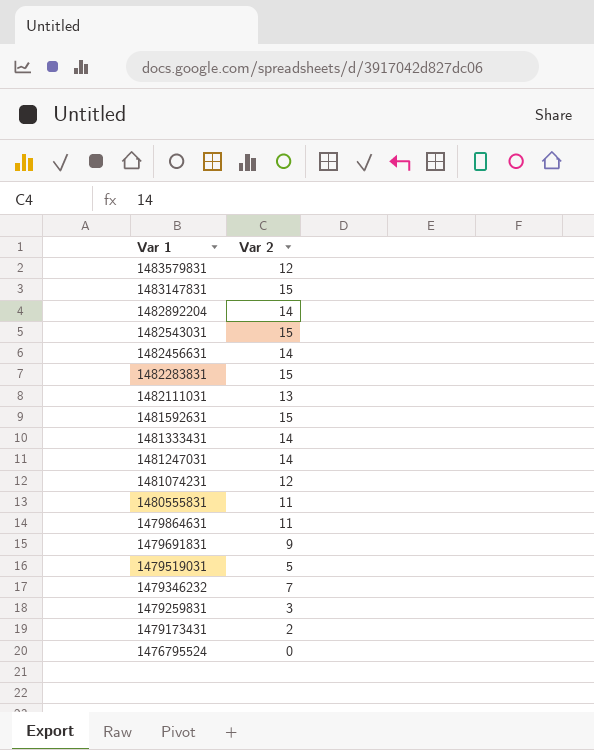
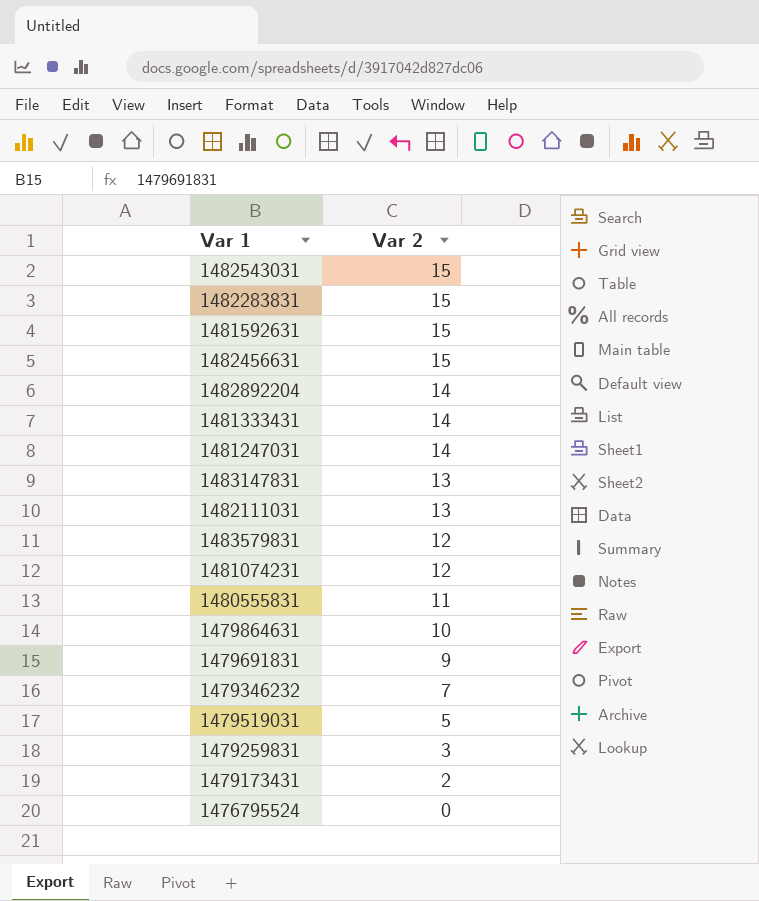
row order: Var 1 descending -> Var 2 descending
1482456631 | Var 2: 14 -> 15
1483147831 | Var 2: 15 -> 13
1479864631 | Var 2: 11 -> 10

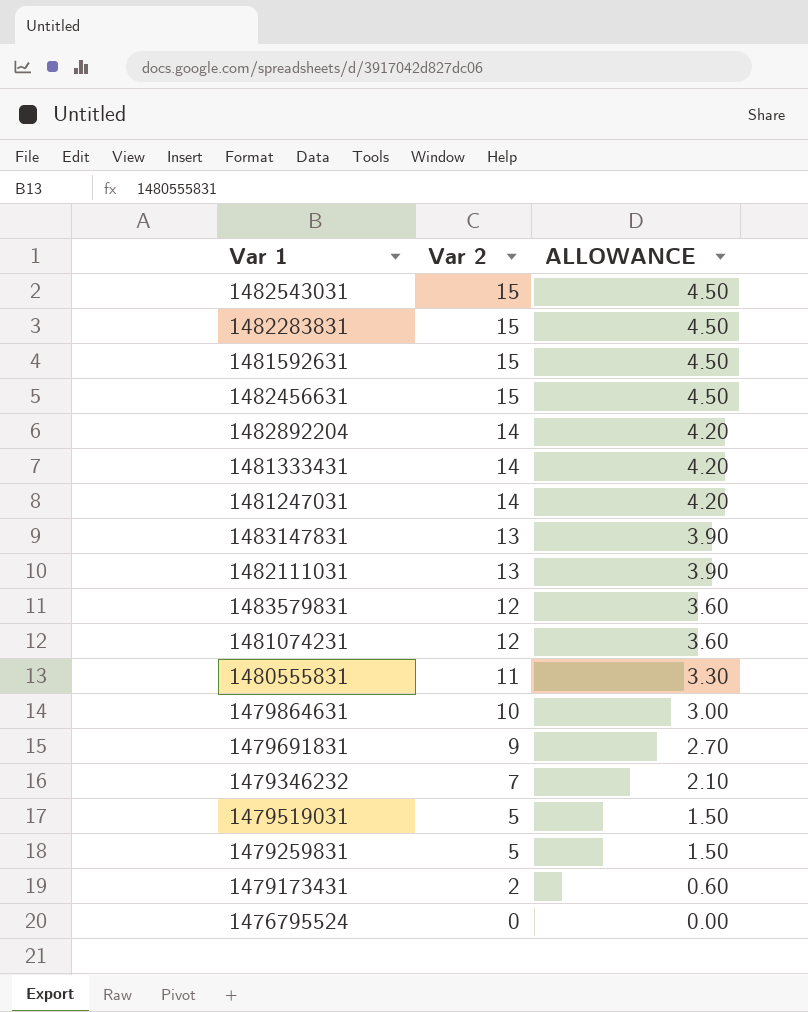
column ALLOWANCE | formula: none -> [Var 2] * 0.3
1479259831 | Var 2: 3 -> 5

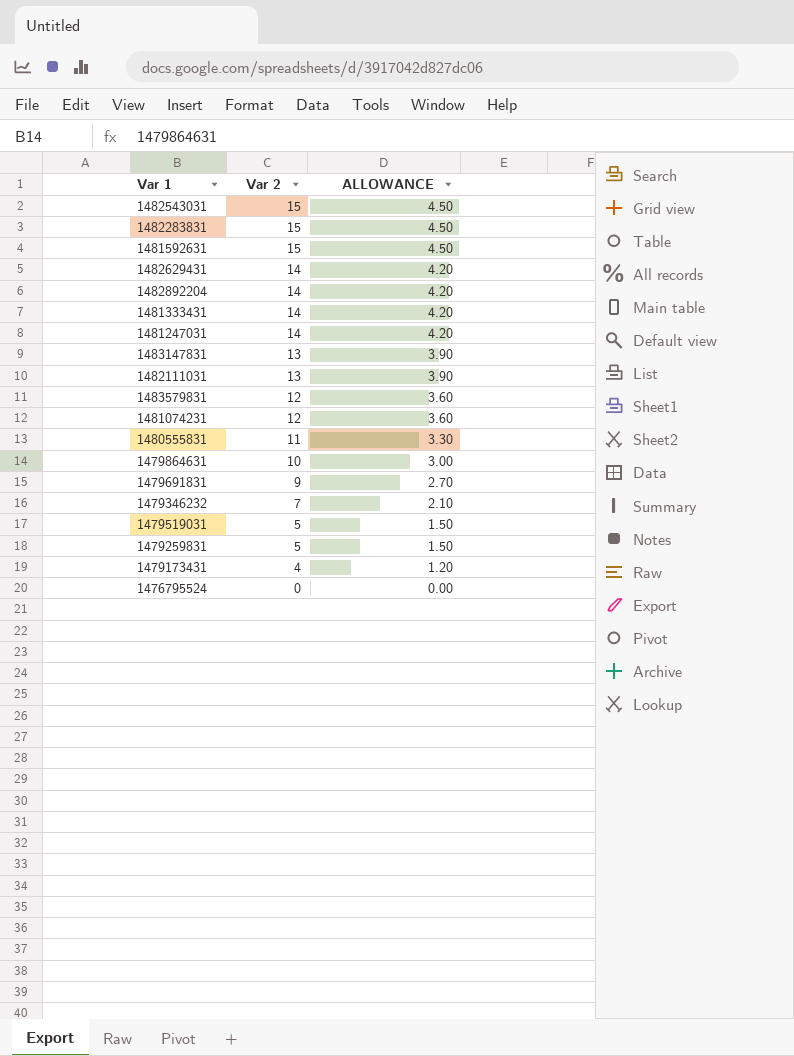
row 1482456631: 15 | 4.50 -> none
row 1482629431: none -> 14 | 4.20
1479173431 | Var 2: 2 -> 4
1479173431 | ALLOWANCE: 0.60 -> 1.20

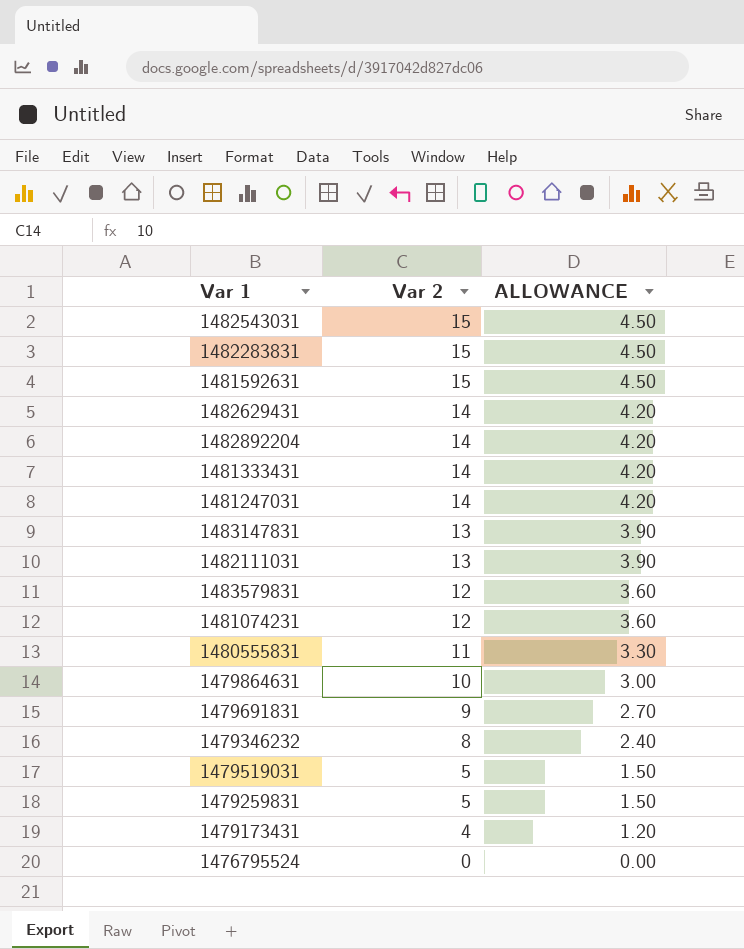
1479346232 | Var 2: 7 -> 8
1479346232 | ALLOWANCE: 2.10 -> 2.40

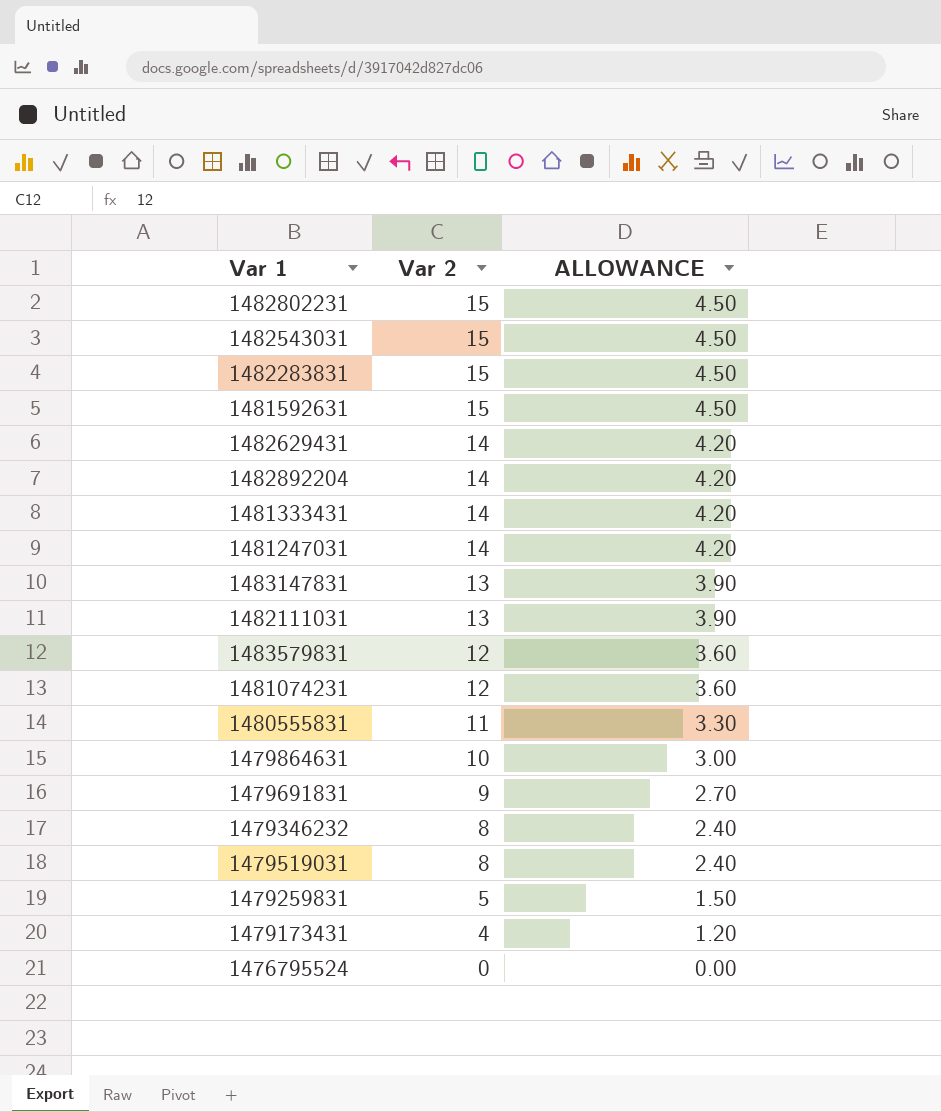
row 1482802231: none -> 15 | 4.50
1479519031 | Var 2: 5 -> 8
1479519031 | ALLOWANCE: 1.50 -> 2.40

